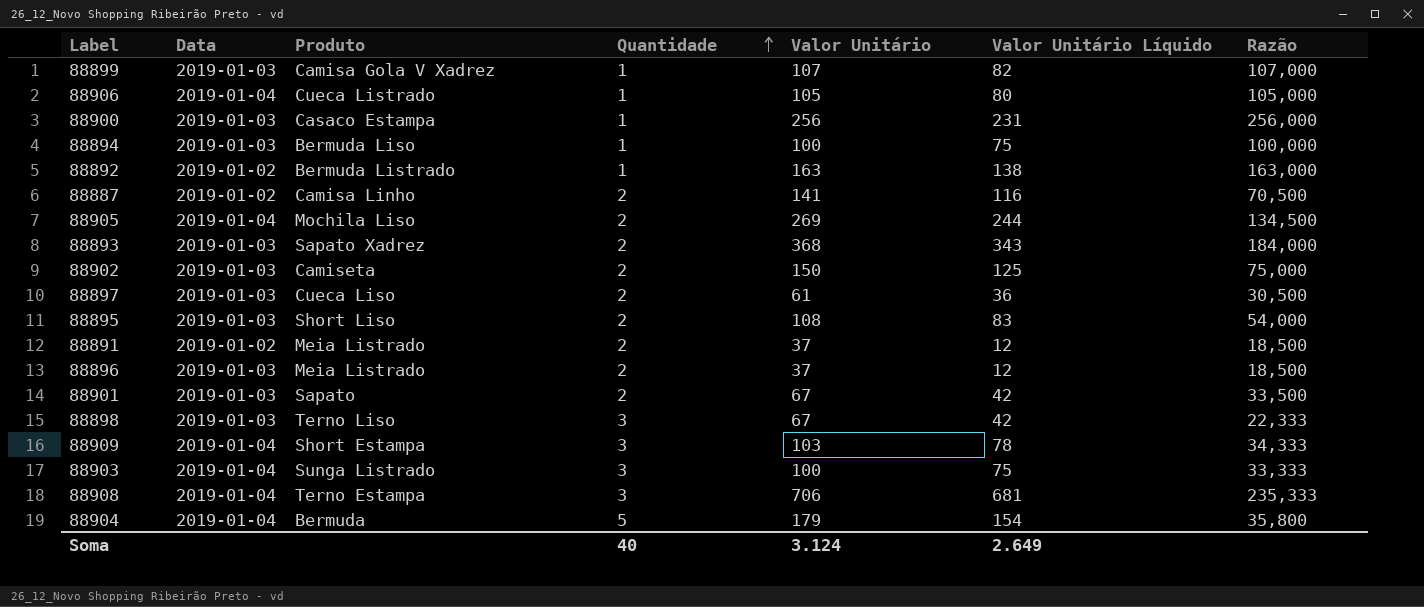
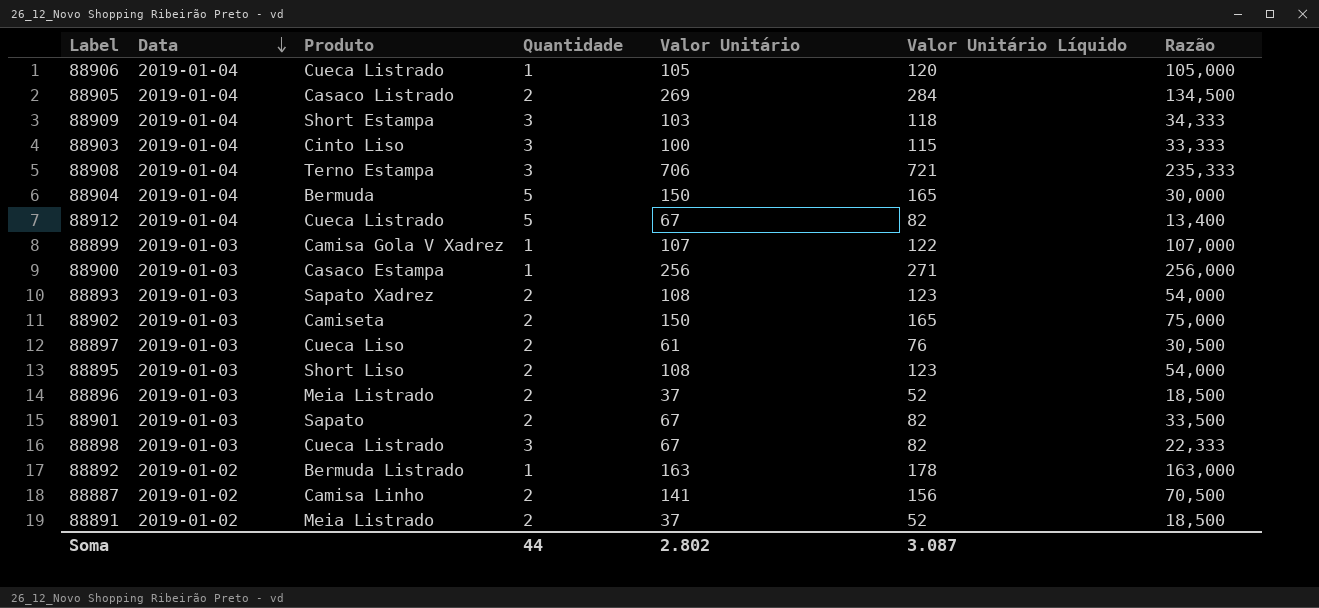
row order: Quantidade ascending -> Data descending
column Valor Unitário Líquido | formula: [Valor Unitário] - 25 -> [Valor Unitário] + 15
row 88894: 2019-01-03 | Bermuda Liso | 1 | 100 | 75 | 100,000 -> none
88905 | Produto: Mochila Liso -> Casaco Listrado
88903 | Produto: Sunga Listrado -> Cinto Liso
88904 | Valor Unitário: 179 -> 150
88904 | Razão: 35,800 -> 30,000
row 88912: none -> 2019-01-04 | Cueca Listrado | 5 | 67 | 82 | 13,400
88893 | Valor Unitário: 368 -> 108
88893 | Razão: 184,000 -> 54,000
88898 | Produto: Terno Liso -> Cueca Listrado
Soma | Quantidade: 40 -> 44
Soma | Valor Unitário: 3.124 -> 2.802
Soma | Valor Unitário Líquido: 2.649 -> 3.087

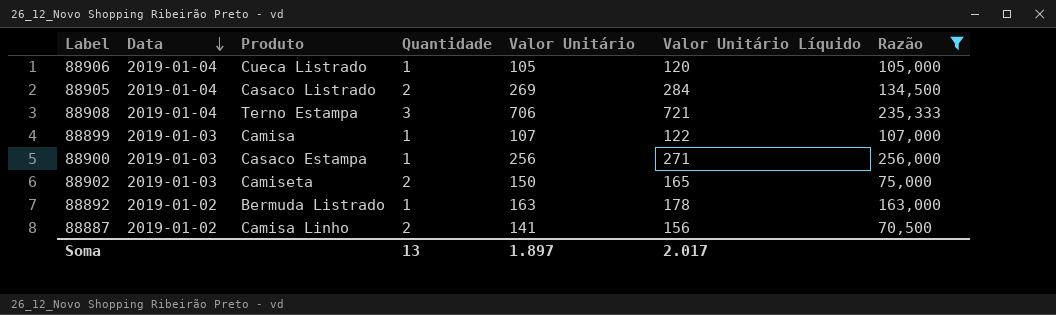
filter: none -> Razão >= 70,500
88899 | Produto: Camisa Gola V Xadrez -> Camisa
Soma | Quantidade: 44 -> 13
Soma | Valor Unitário: 2.802 -> 1.897
Soma | Valor Unitário Líquido: 3.087 -> 2.017

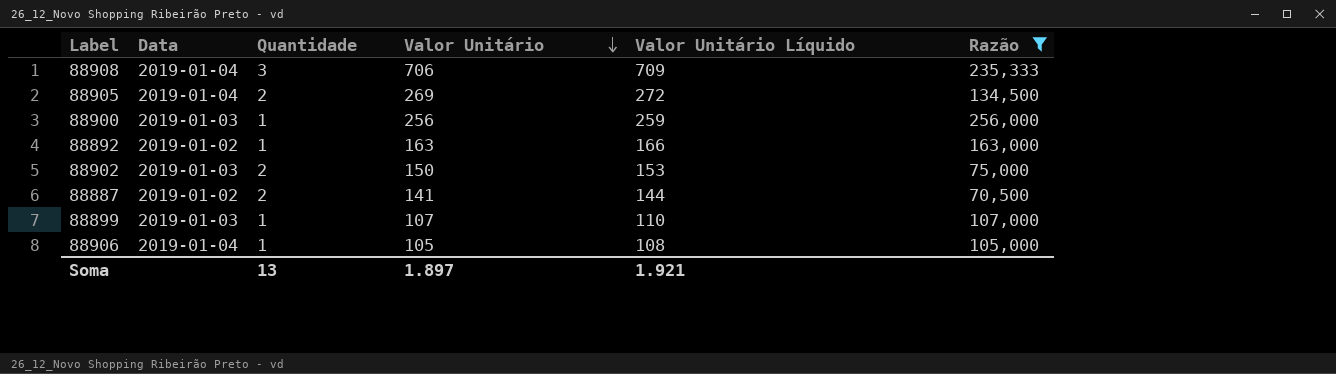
row order: Data descending -> Valor Unitário descending
column Produto | position: 3 -> none
column Valor Unitário Líquido | formula: [Valor Unitário] + 15 -> [Valor Unitário] + 3
Soma | Valor Unitário Líquido: 2.017 -> 1.921

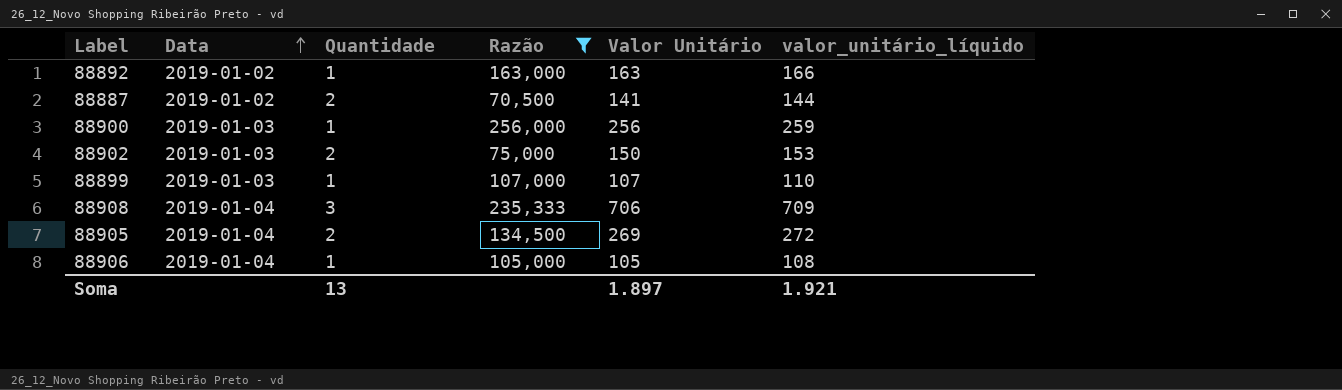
row order: Valor Unitário descending -> Data ascending
column Razão | position: 6 -> 4
column name: Valor Unitário Líquido -> valor_unitário_líquido

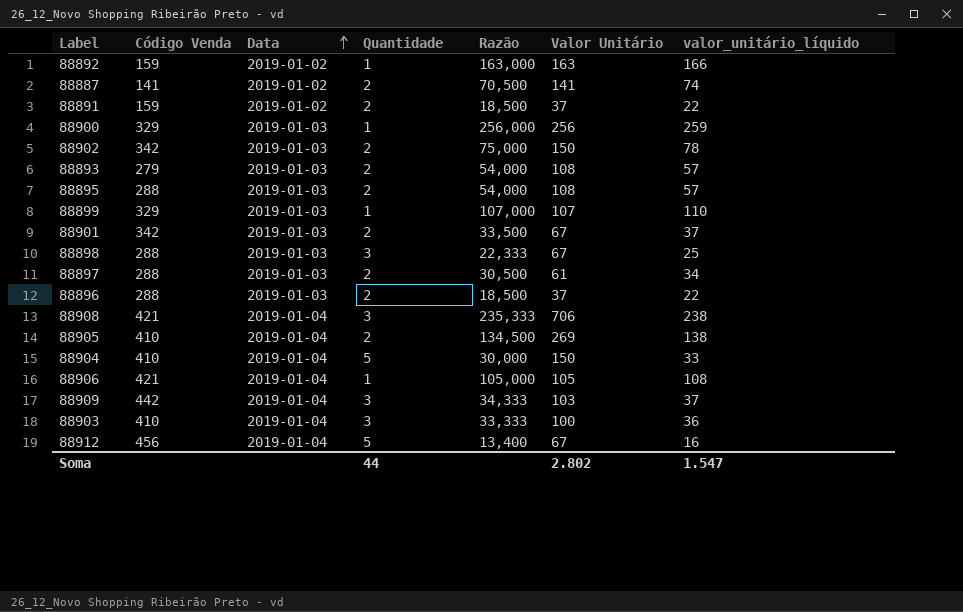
filter: Razão >= 70,500 -> none
column Código Venda | position: none -> 2
column valor_unitário_líquido | formula: [Valor Unitário] + 3 -> [Razão] + 3
Soma | Quantidade: 13 -> 44
Soma | Valor Unitário: 1.897 -> 2.802
Soma | valor_unitário_líquido: 1.921 -> 1.547

